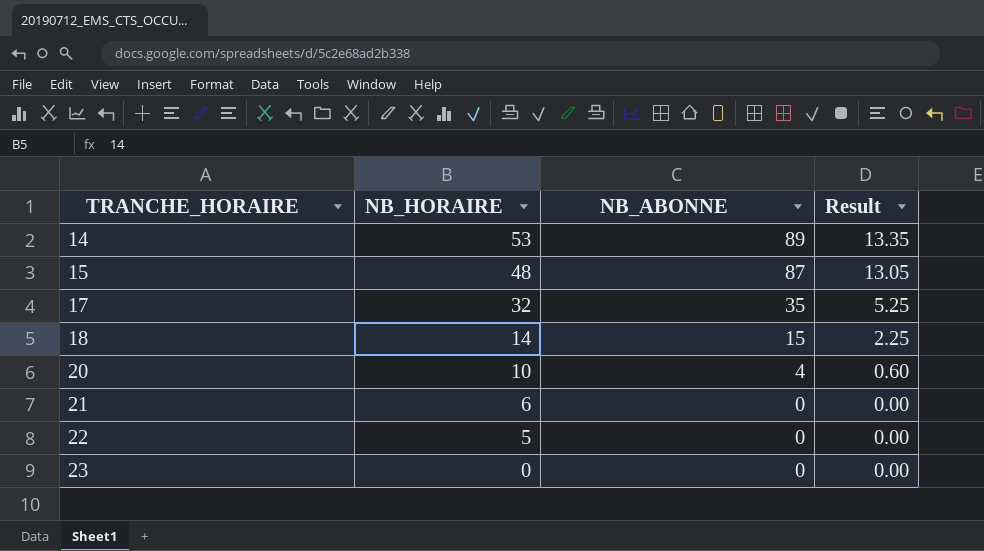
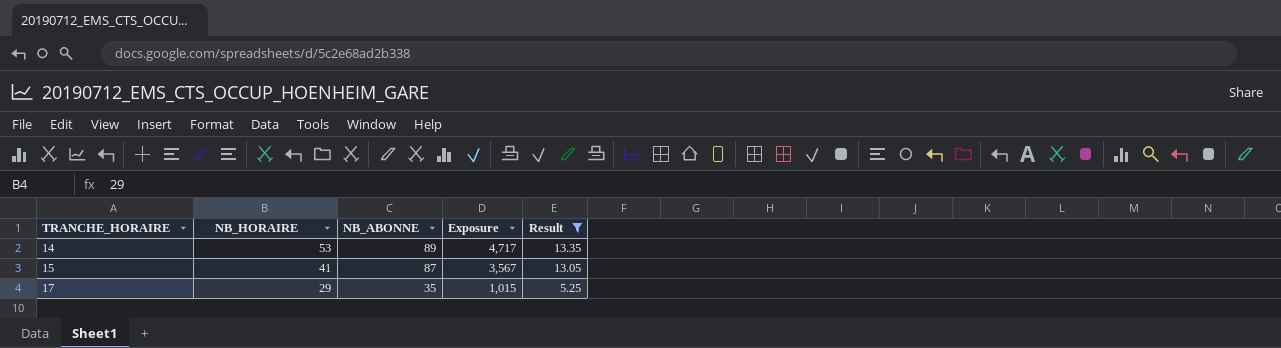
filter: none -> Result >= 5.25
column Exposure | formula: none -> [NB_HORAIRE] * [NB_ABONNE]
15 | NB_HORAIRE: 48 -> 41
17 | NB_HORAIRE: 32 -> 29

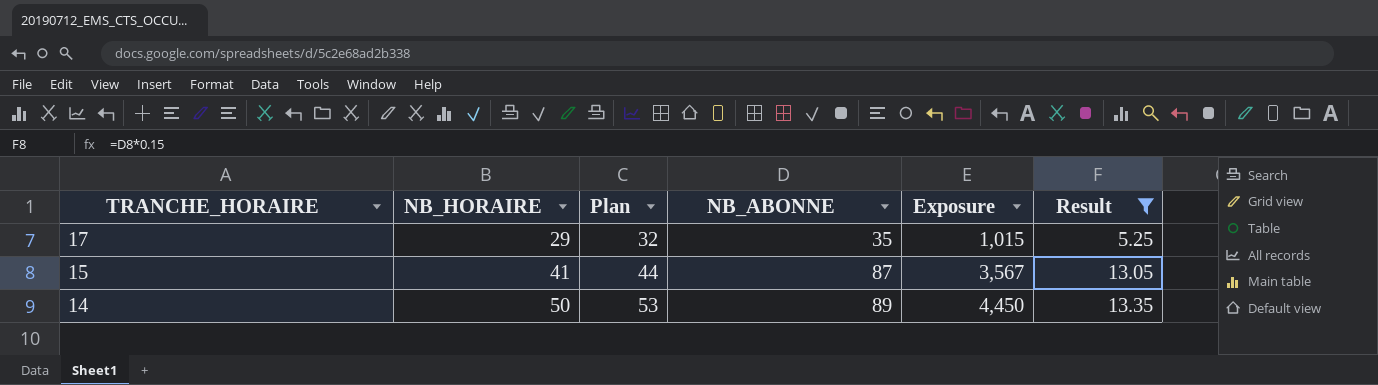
row order: TRANCHE_HORAIRE ascending -> TRANCHE_HORAIRE descending
column Plan | formula: none -> [NB_HORAIRE] + 3
14 | NB_HORAIRE: 53 -> 50
14 | Exposure: 4,717 -> 4,450

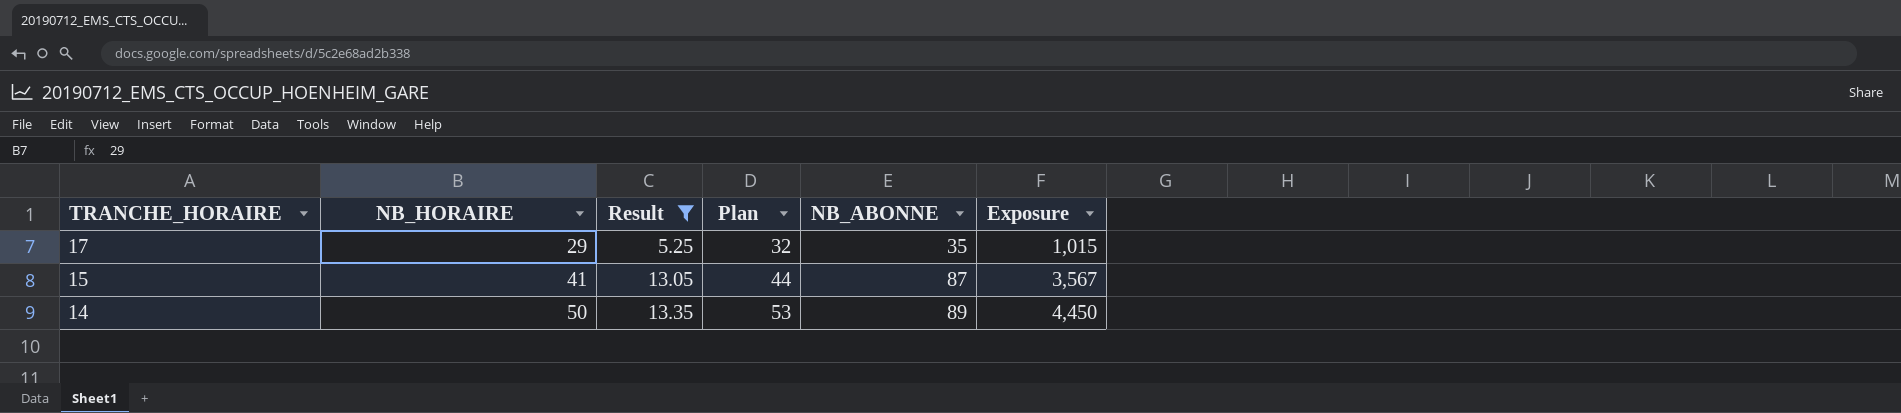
column Result | position: 6 -> 3

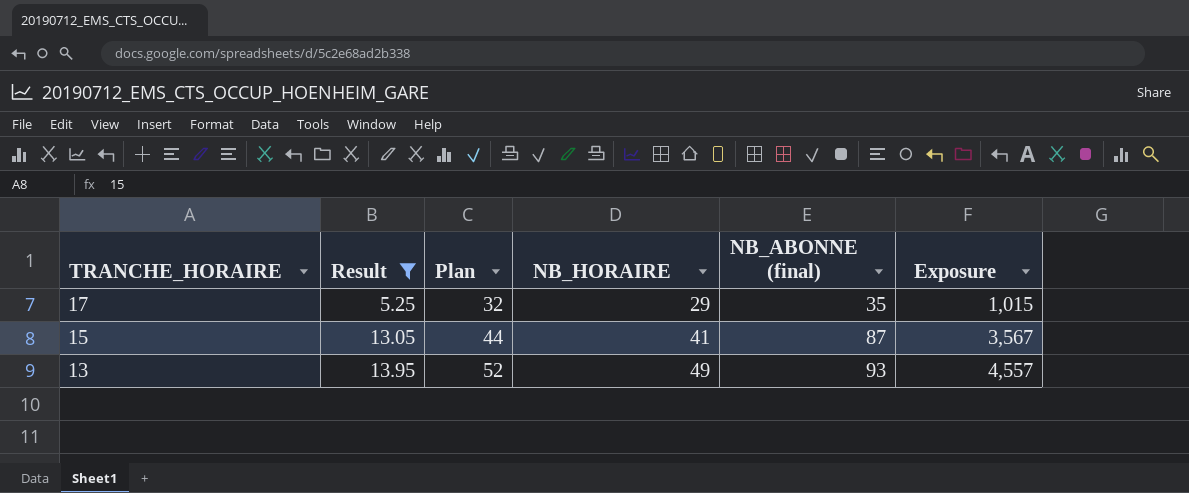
column NB_HORAIRE | position: 2 -> 4
column name: NB_ABONNE -> NB_ABONNE (final)
row 14: 50 | 13.35 | 53 | 89 | 4,450 -> none
row 13: none -> 13.95 | 52 | 49 | 93 | 4,557

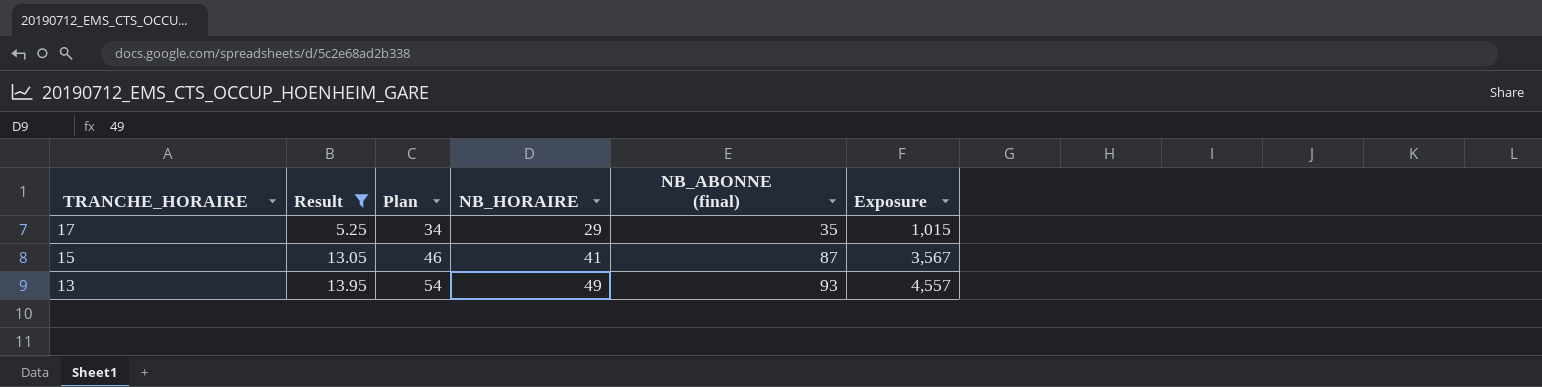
column Plan | formula: [NB_HORAIRE] + 3 -> [NB_HORAIRE] + 5

